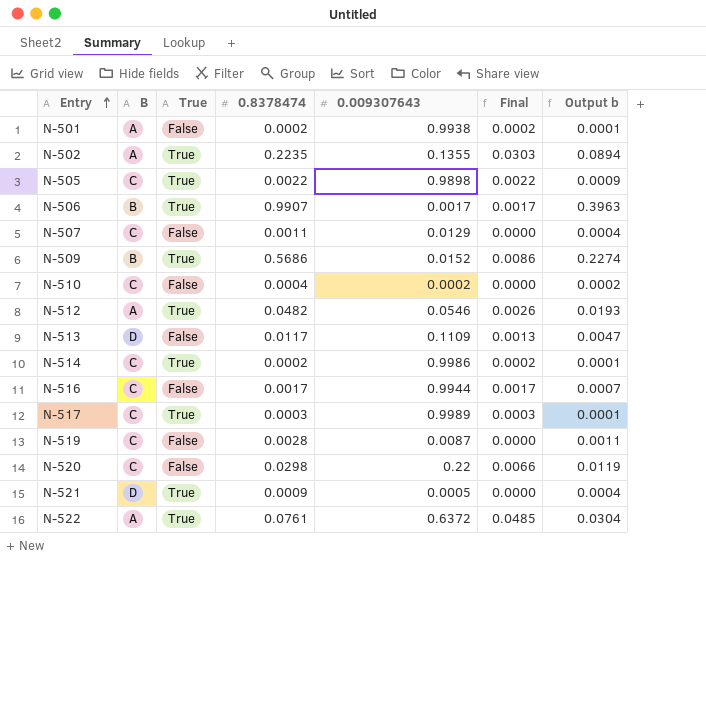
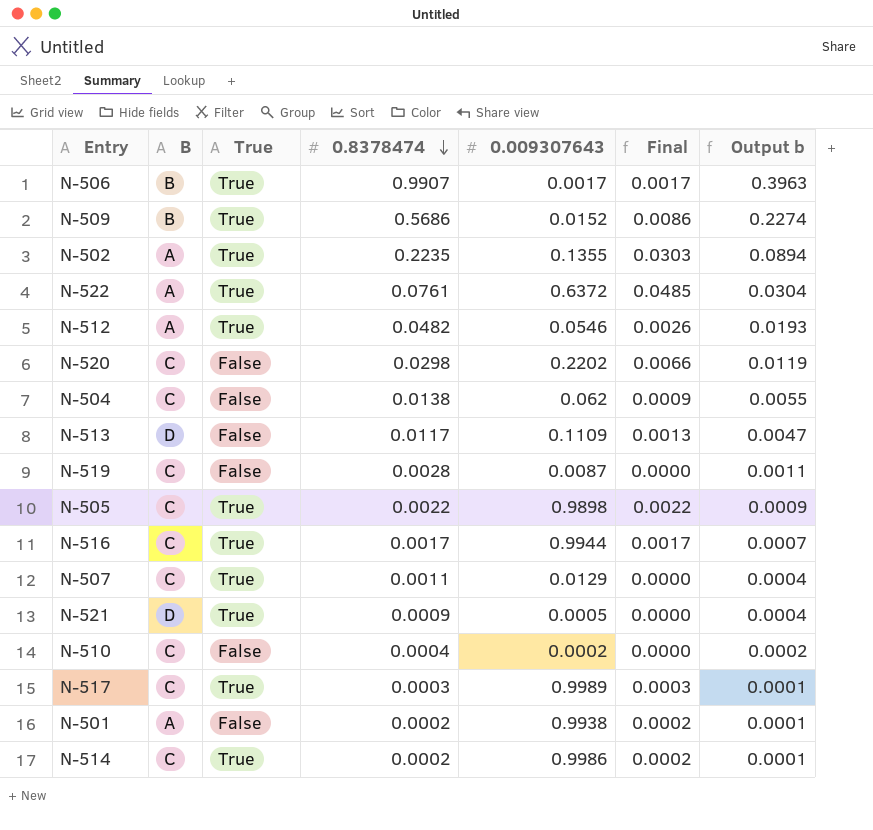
row order: Entry ascending -> 0.8378474 descending
N-520 | 0.009307643: 0.22 -> 0.2202
row N-504: none -> C | False | 0.0138 | 0.062 | 0.0009 | 0.0055
N-516 | True: False -> True
N-507 | True: False -> True

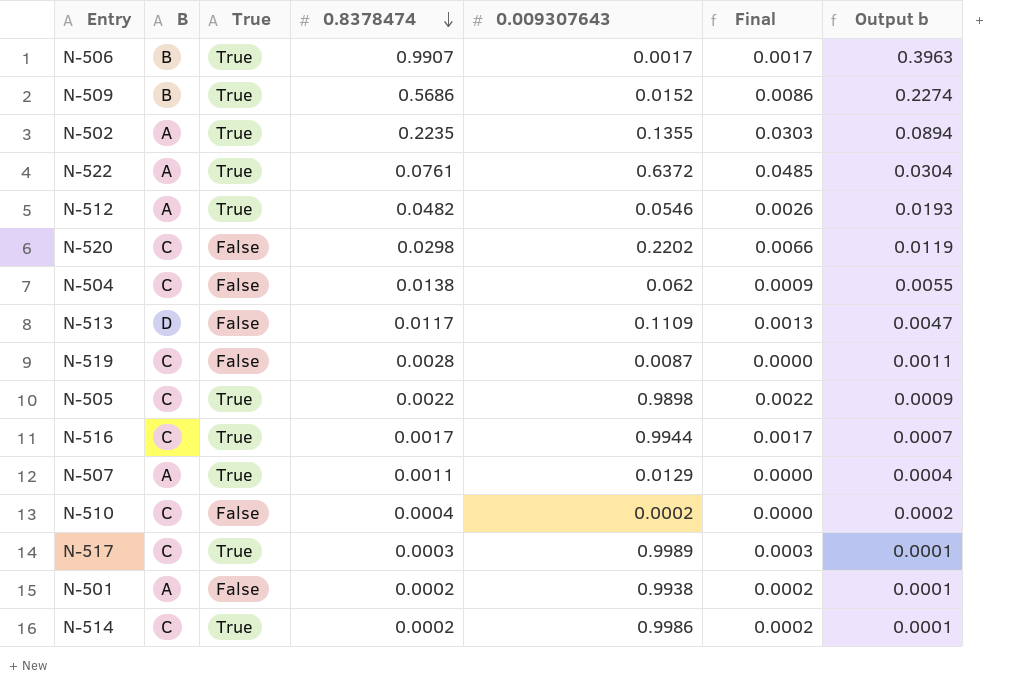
row N-521: D | True | 0.0009 | 0.0005 | 0.0000 | 0.0004 -> none
N-507 | B: C -> A

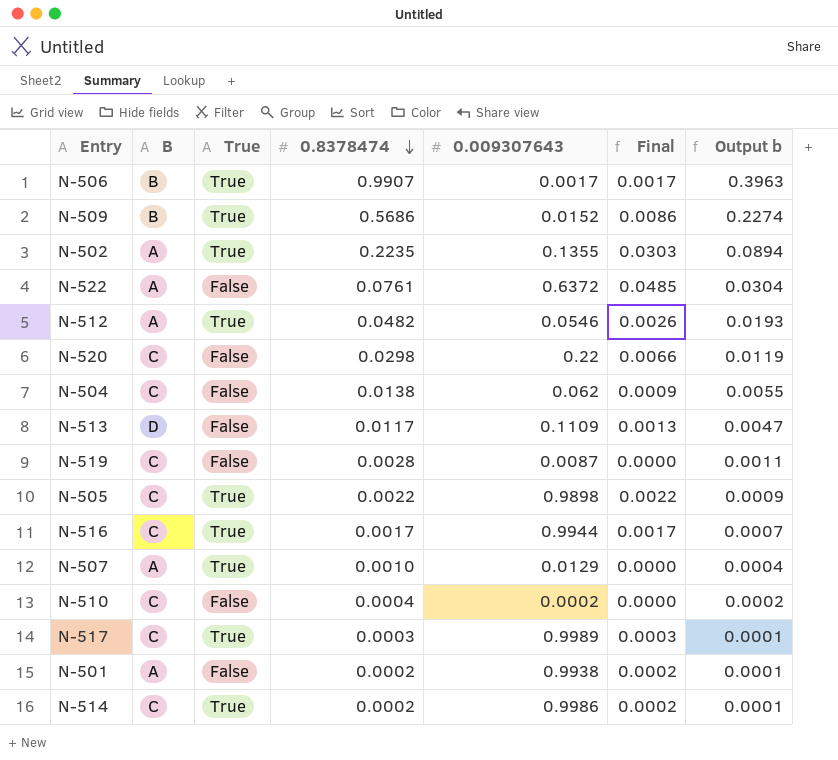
N-522 | True: True -> False
N-520 | 0.009307643: 0.2202 -> 0.22
N-507 | 0.8378474: 0.0011 -> 0.0010

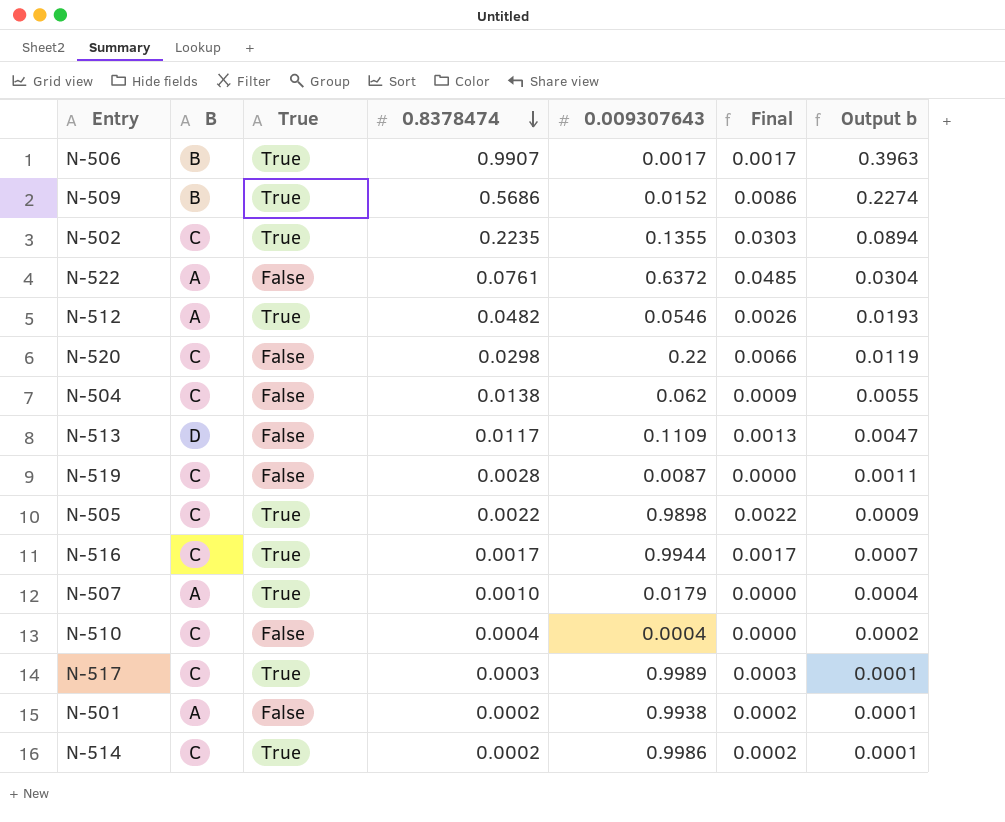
N-502 | B: A -> C
N-507 | 0.009307643: 0.0129 -> 0.0179
N-510 | 0.009307643: 0.0002 -> 0.0004

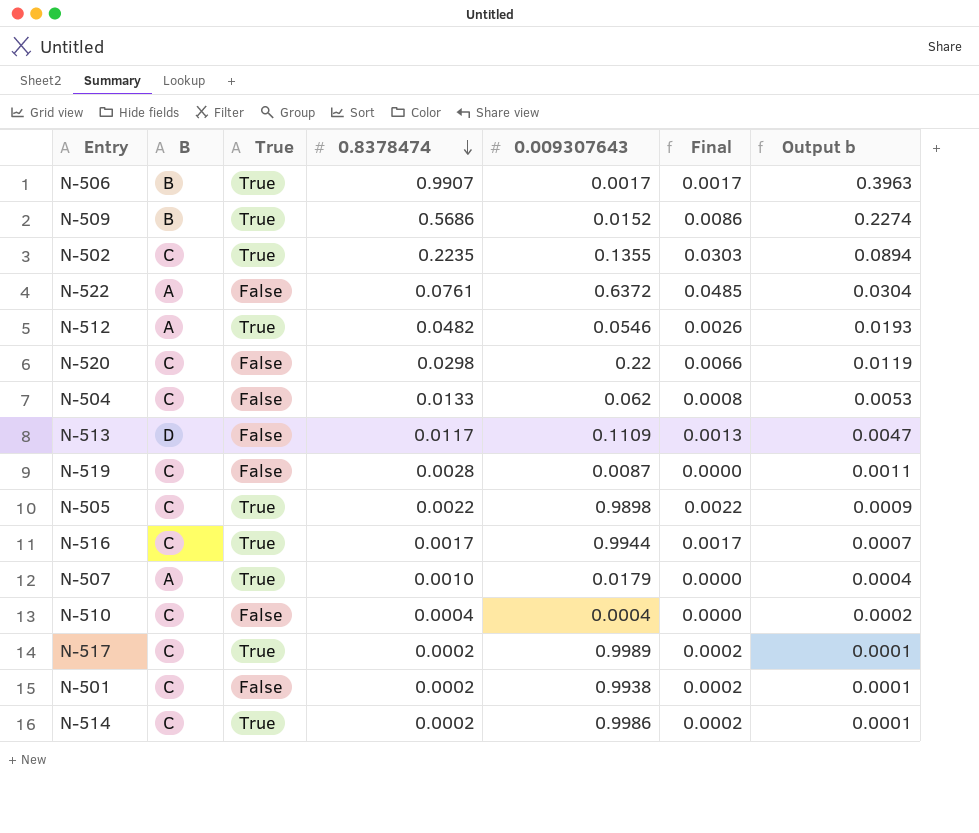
N-504 | 0.8378474: 0.0138 -> 0.0133
N-504 | Final: 0.0009 -> 0.0008
N-504 | Output b: 0.0055 -> 0.0053
N-517 | 0.8378474: 0.0003 -> 0.0002
N-517 | Final: 0.0003 -> 0.0002
N-501 | B: A -> C

